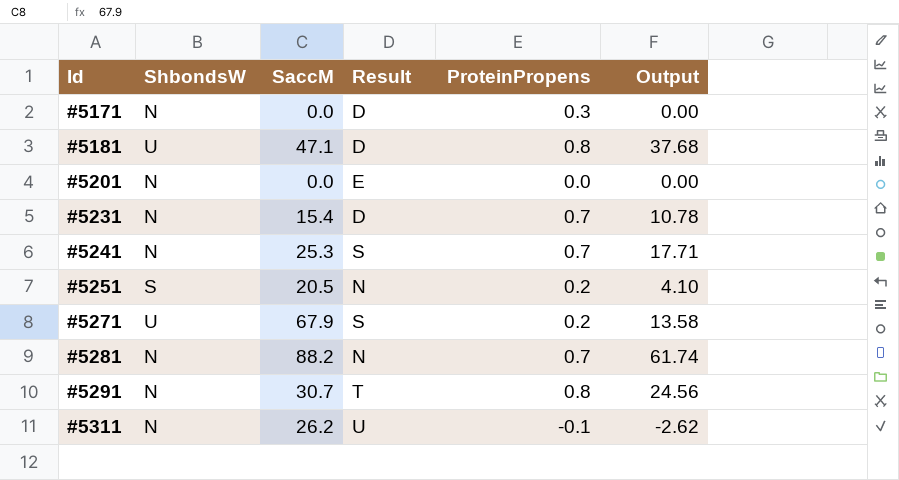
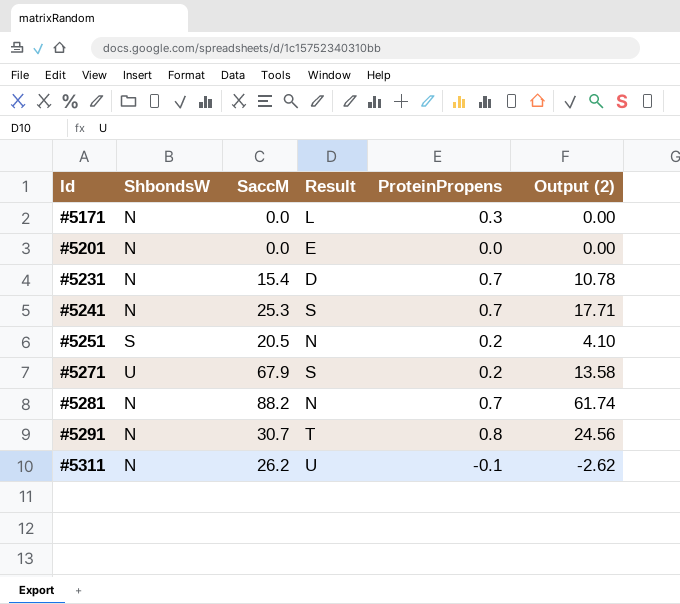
column name: Output -> Output (2)
row #5181: U | 47.1 | D | 0.8 | 37.68 -> none
#5171 | Result: D -> L

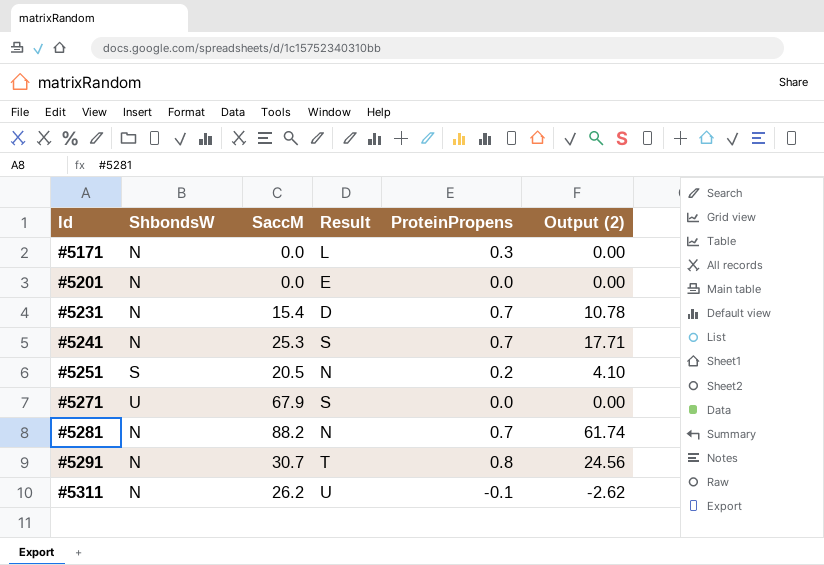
#5271 | ProteinPropens: 0.2 -> 0.0
#5271 | Output (2): 13.58 -> 0.00

